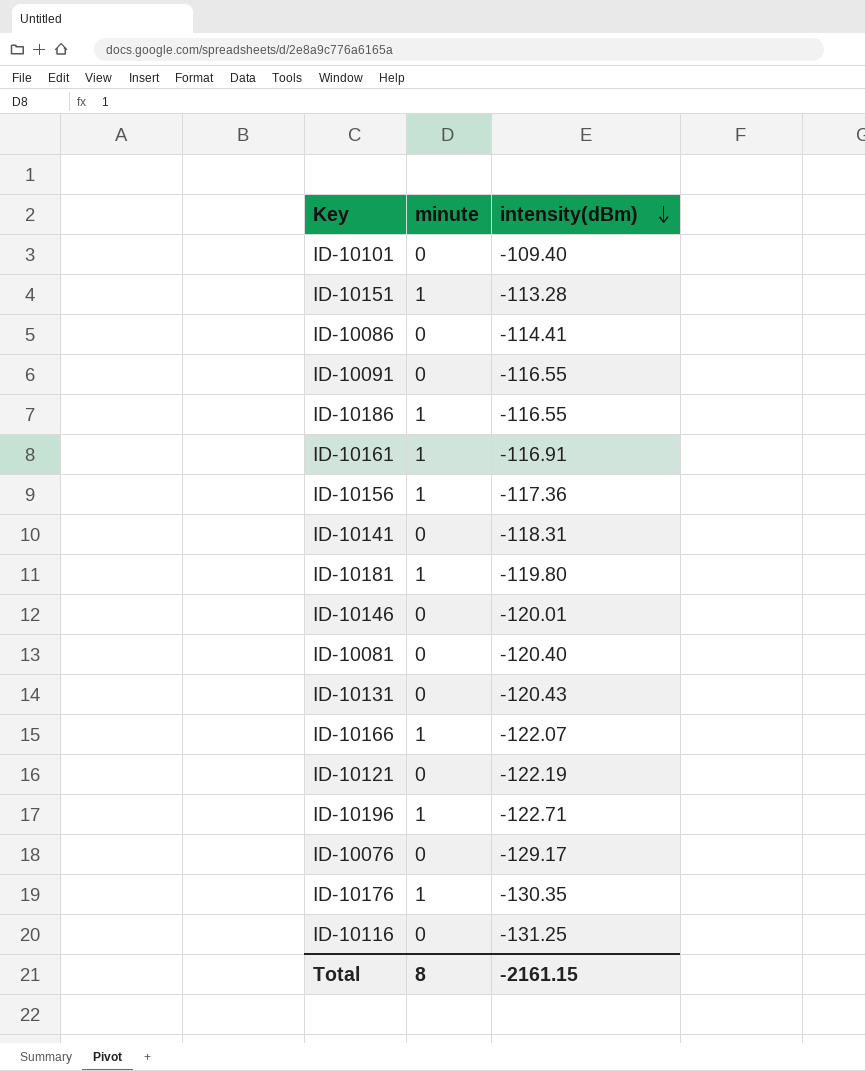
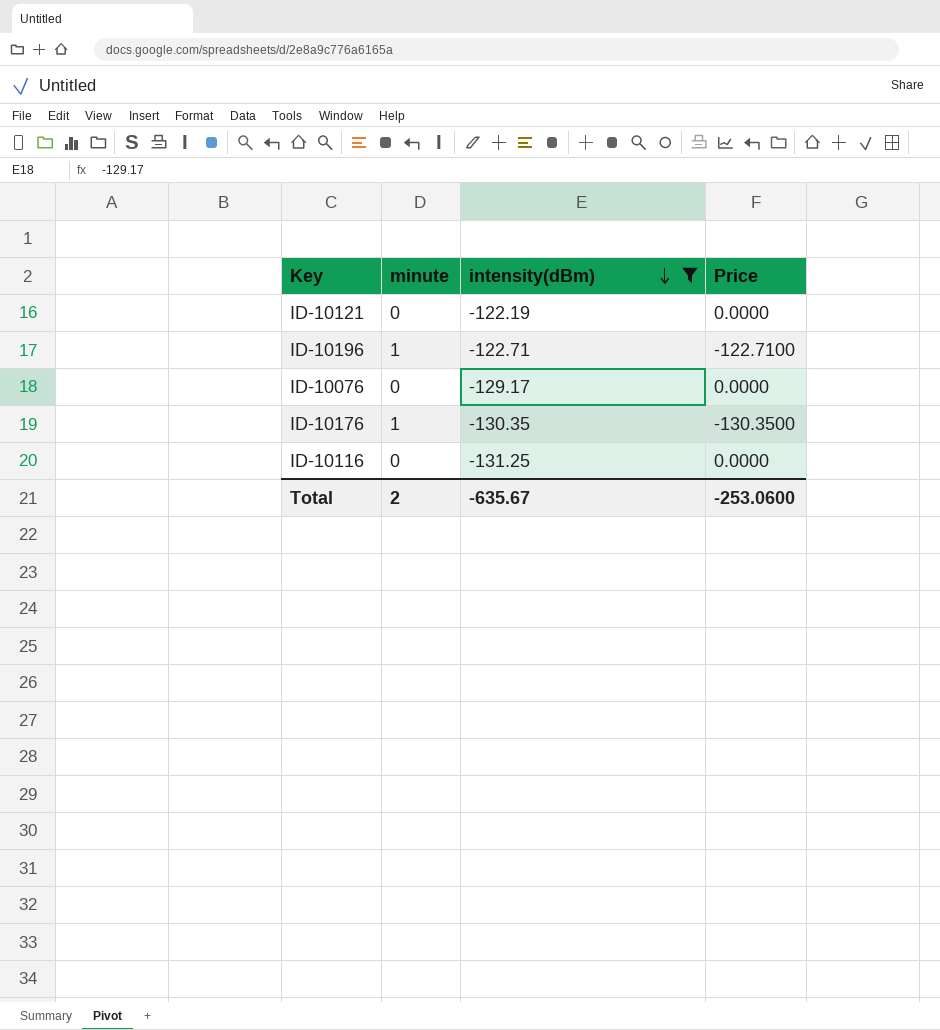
filter: none -> intensity(dBm) <= -122.19
column Price | formula: none -> [minute] * [intensity(dBm)]
Total | minute: 8 -> 2
Total | intensity(dBm): -2161.15 -> -635.67

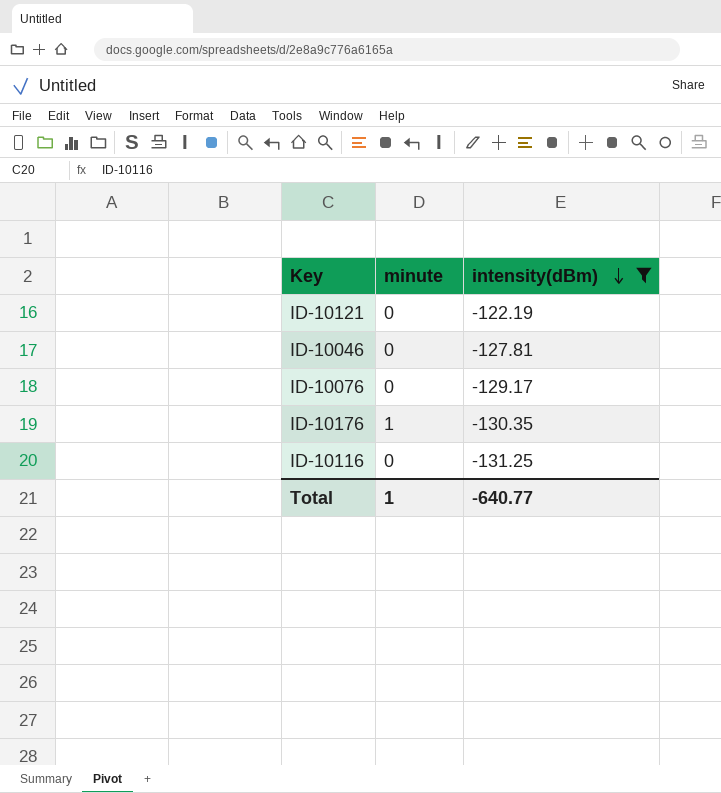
column Price | formula: [minute] * [intensity(dBm)] -> none
row ID-10196: 1 | -122.71 | -122.7100 -> none
row ID-10046: none -> 0 | -127.81
Total | minute: 2 -> 1
Total | intensity(dBm): -635.67 -> -640.77

